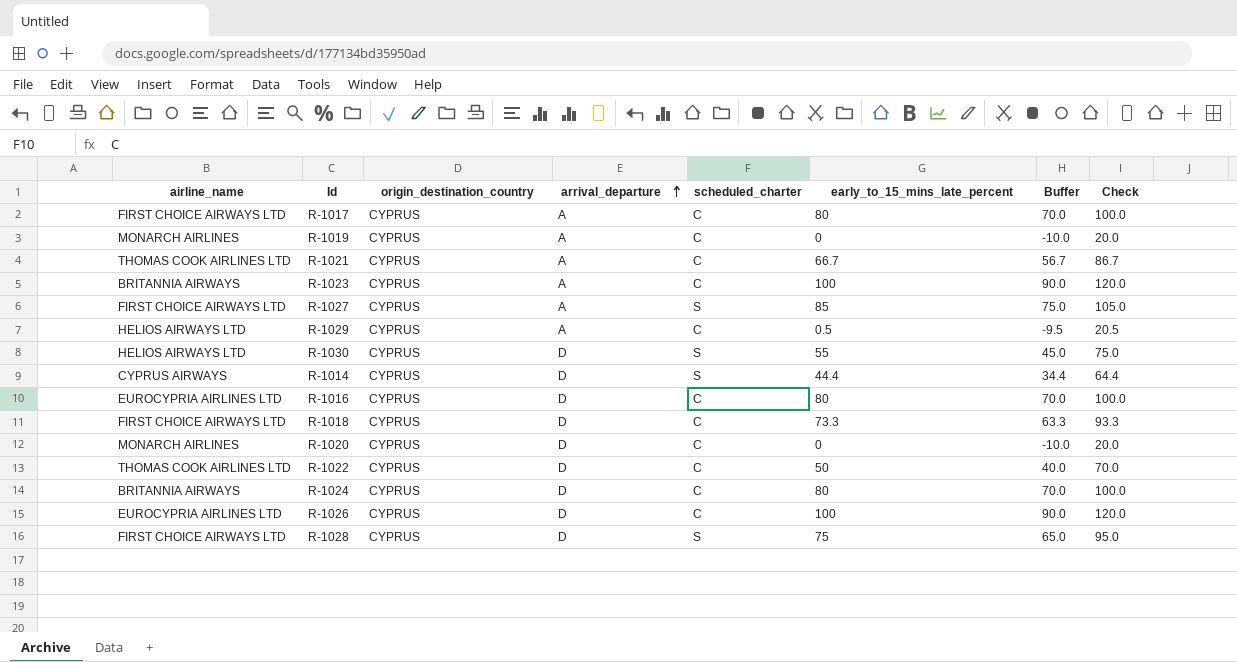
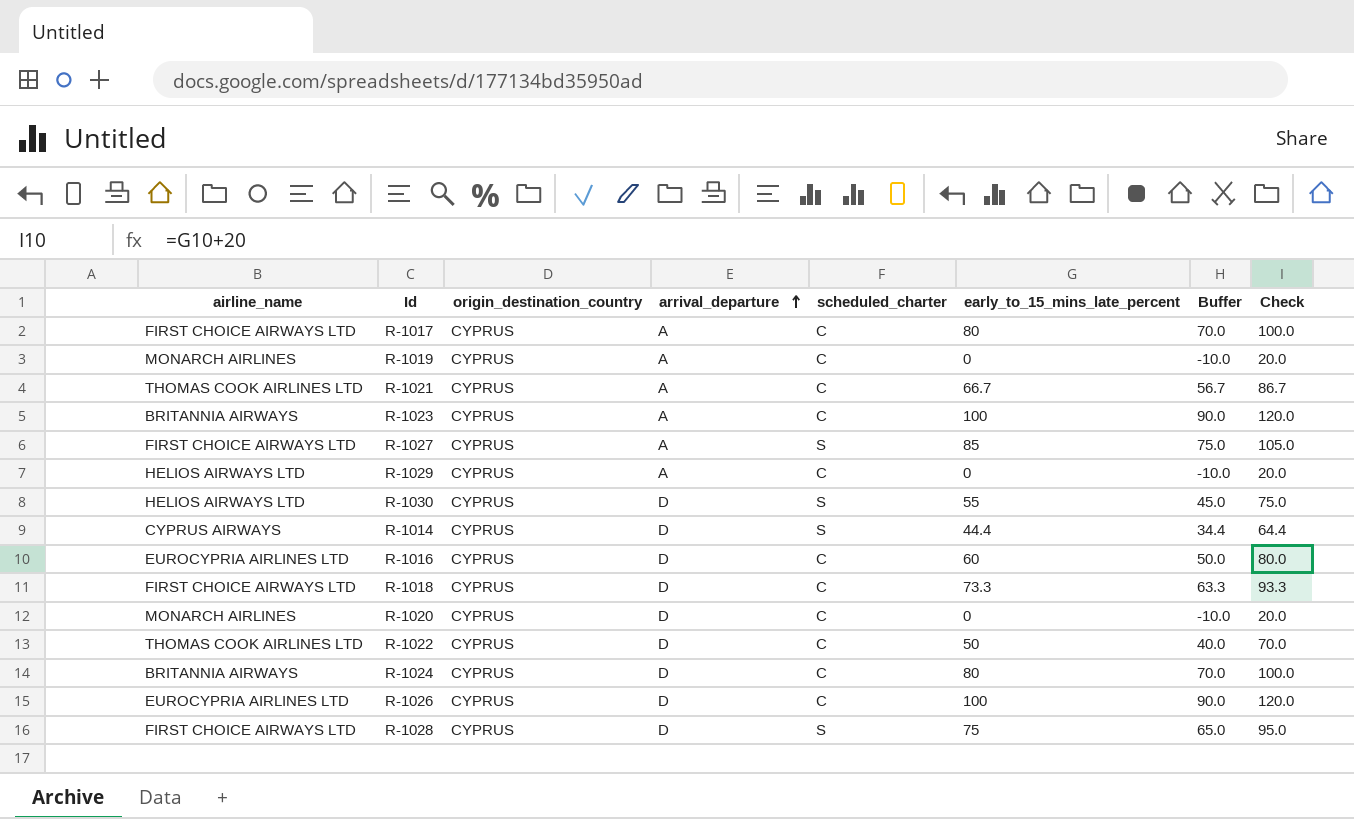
R-1029 | early_to_15_mins_late_percent: 0.5 -> 0
R-1029 | Buffer: -9.5 -> -10.0
R-1029 | Check: 20.5 -> 20.0
R-1016 | early_to_15_mins_late_percent: 80 -> 60
R-1016 | Buffer: 70.0 -> 50.0
R-1016 | Check: 100.0 -> 80.0

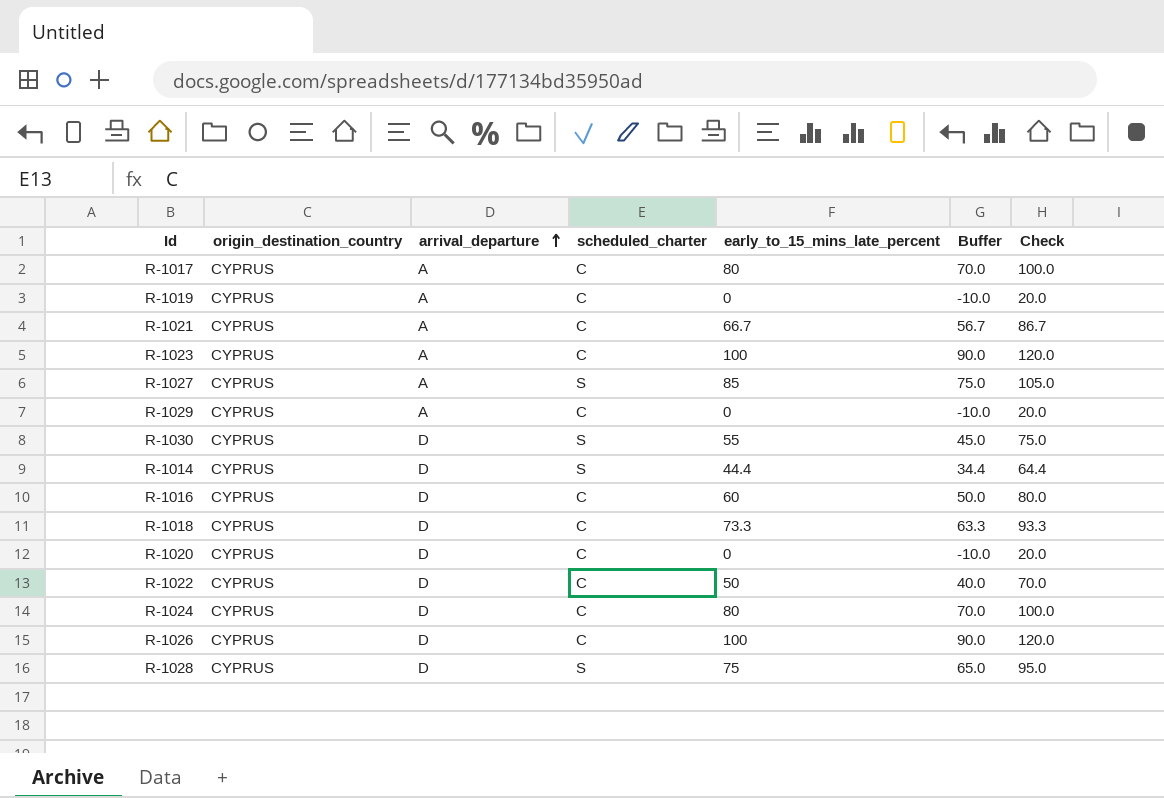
column airline_name | position: 1 -> none

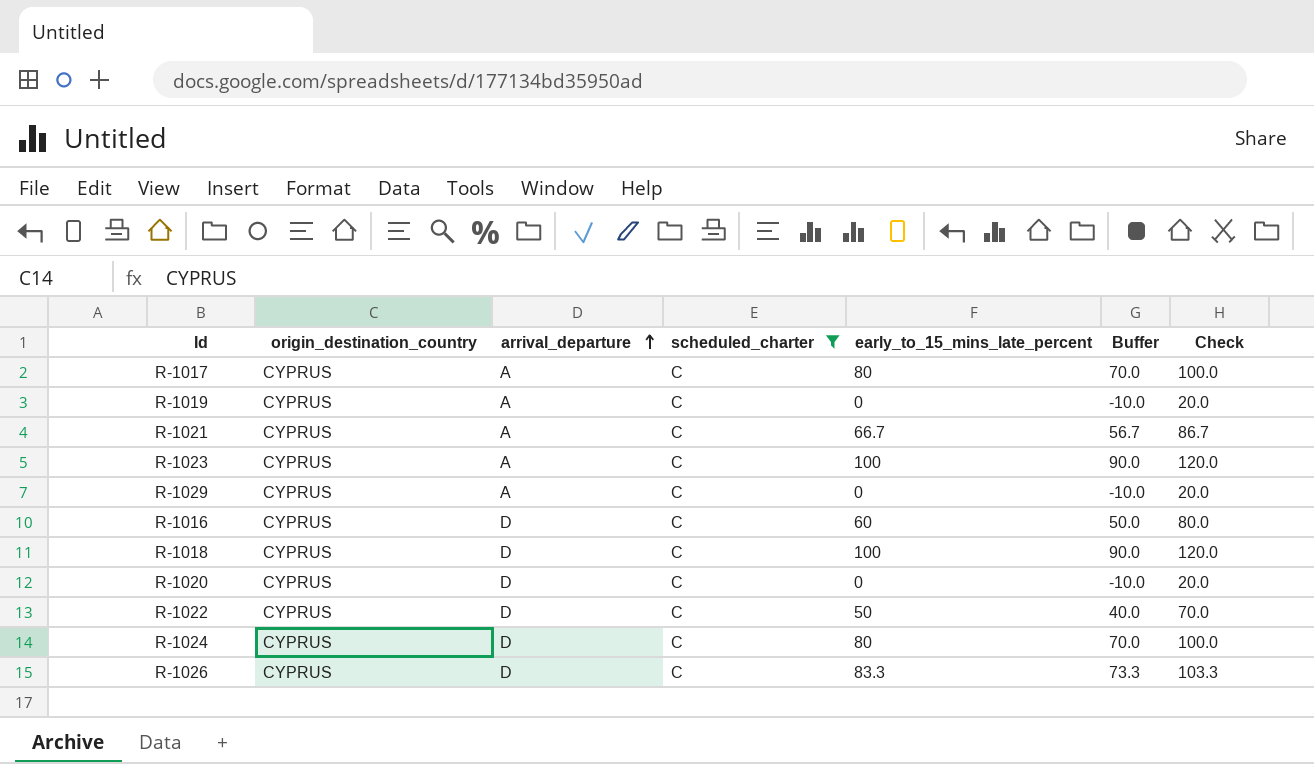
filter: none -> scheduled_charter = C
R-1018 | early_to_15_mins_late_percent: 73.3 -> 100
R-1018 | Buffer: 63.3 -> 90.0
R-1018 | Check: 93.3 -> 120.0
R-1026 | early_to_15_mins_late_percent: 100 -> 83.3
R-1026 | Buffer: 90.0 -> 73.3
R-1026 | Check: 120.0 -> 103.3

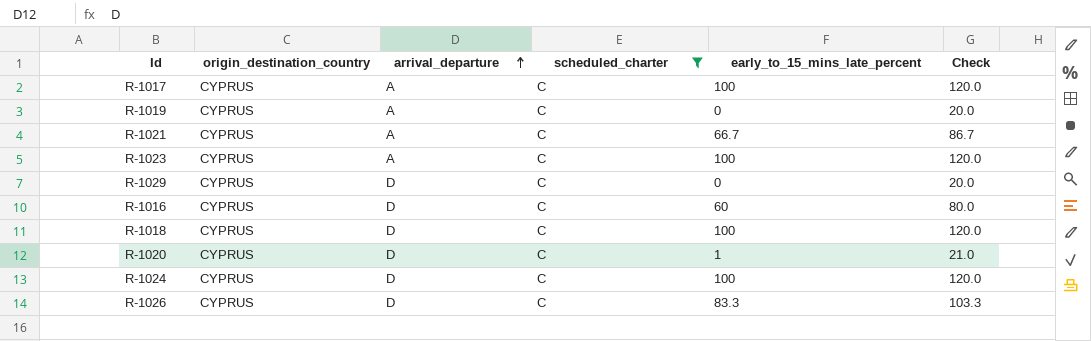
column Buffer | formula: [early_to_15_mins_late_percent] - 10 -> none
row R-1022: CYPRUS | D | C | 50 | 40.0 | 70.0 -> none
R-1017 | early_to_15_mins_late_percent: 80 -> 100
R-1017 | Check: 100.0 -> 120.0
R-1029 | arrival_departure: A -> D
R-1020 | early_to_15_mins_late_percent: 0 -> 1
R-1020 | Check: 20.0 -> 21.0
R-1024 | early_to_15_mins_late_percent: 80 -> 100
R-1024 | Check: 100.0 -> 120.0

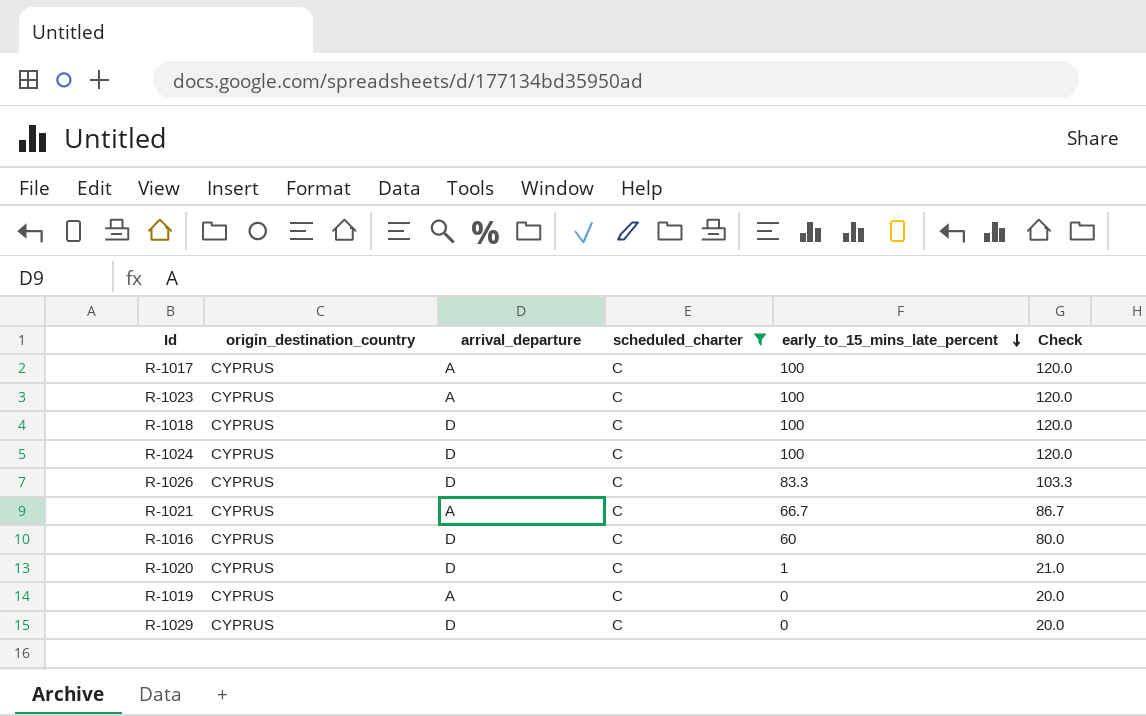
row order: arrival_departure ascending -> early_to_15_mins_late_percent descending

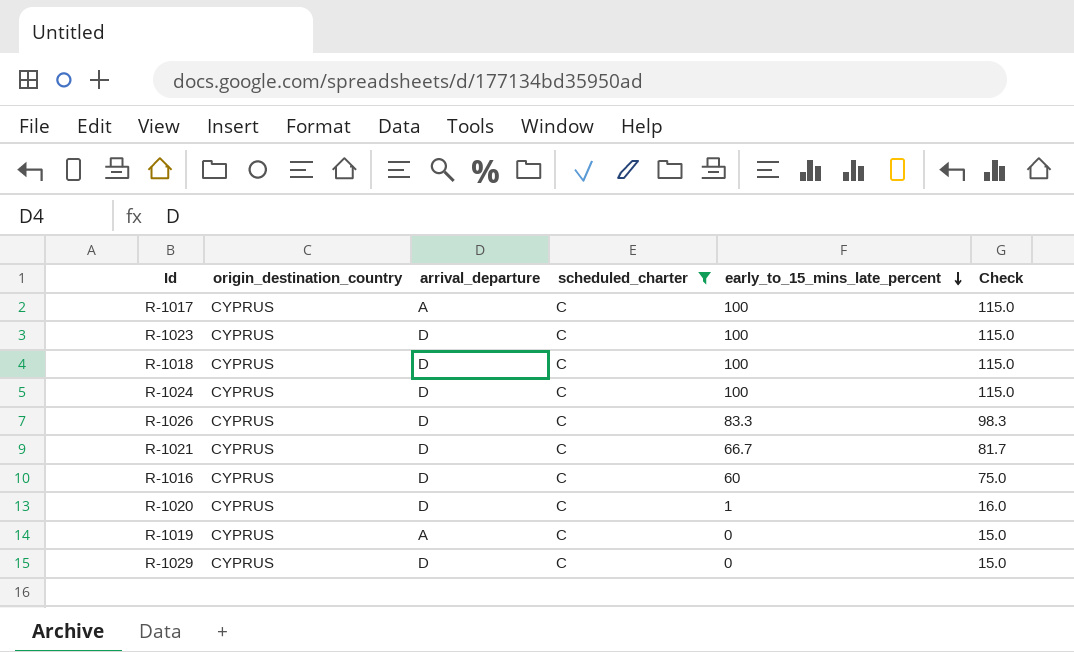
column Check | formula: [early_to_15_mins_late_percent] + 20 -> [early_to_15_mins_late_percent] + 15
R-1023 | arrival_departure: A -> D
R-1021 | arrival_departure: A -> D

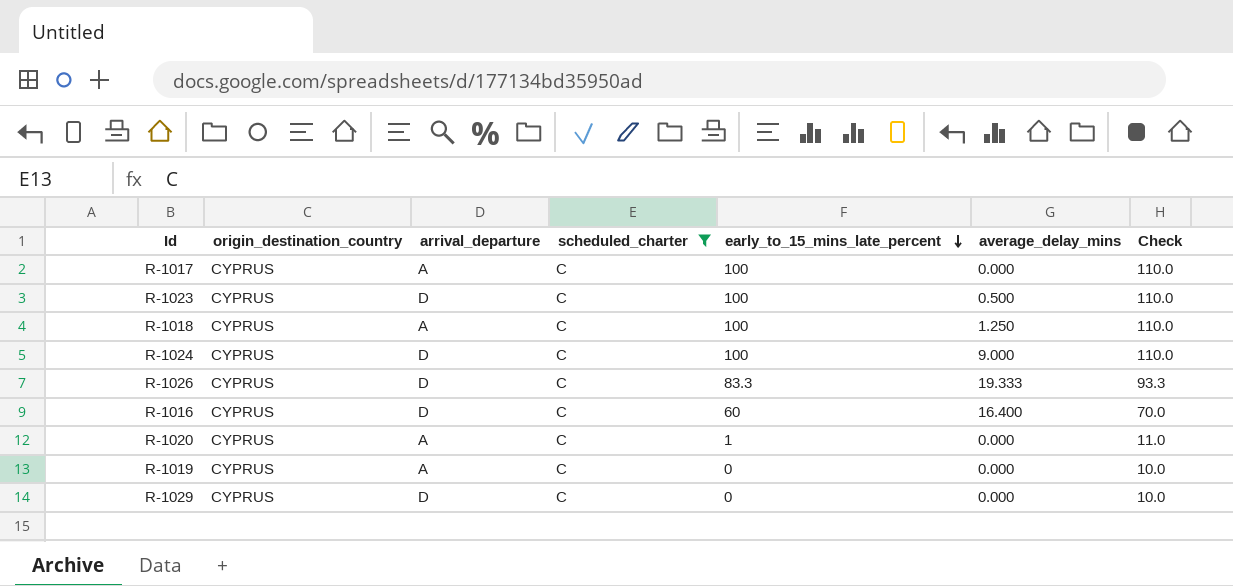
column average_delay_mins | position: none -> 6
column Check | formula: [early_to_15_mins_late_percent] + 15 -> [early_to_15_mins_late_percent] + 10
row R-1021: CYPRUS | D | C | 66.7 | 81.7 -> none
R-1018 | arrival_departure: D -> A
R-1020 | arrival_departure: D -> A

